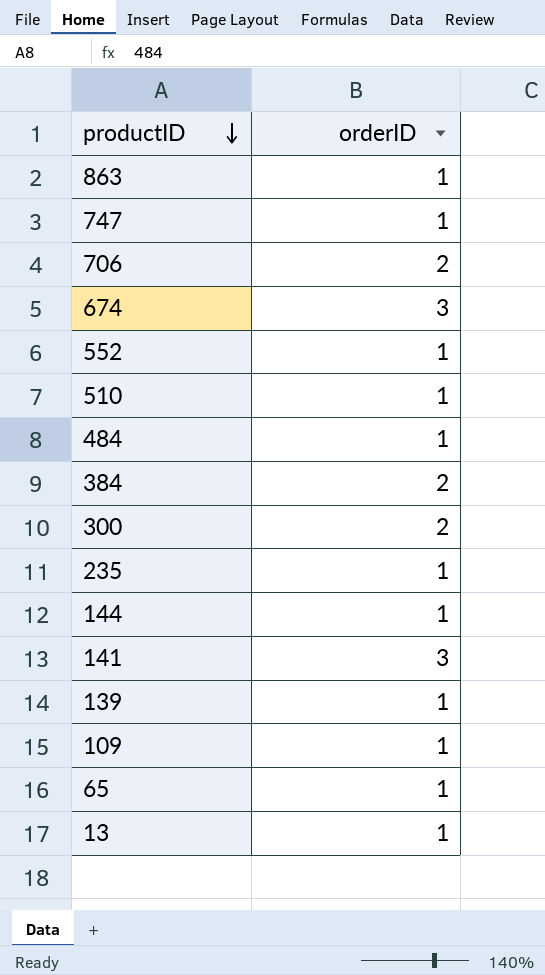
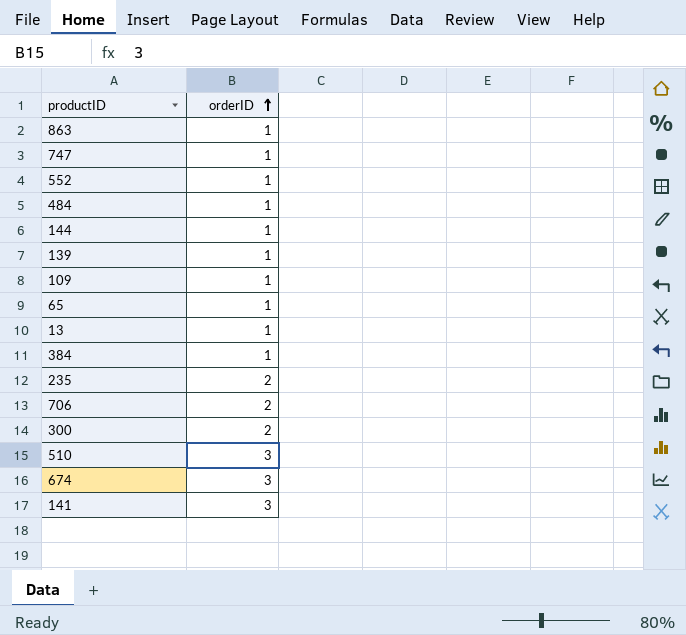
row order: productID descending -> orderID ascending
384 | orderID: 2 -> 1
235 | orderID: 1 -> 2
510 | orderID: 1 -> 3

